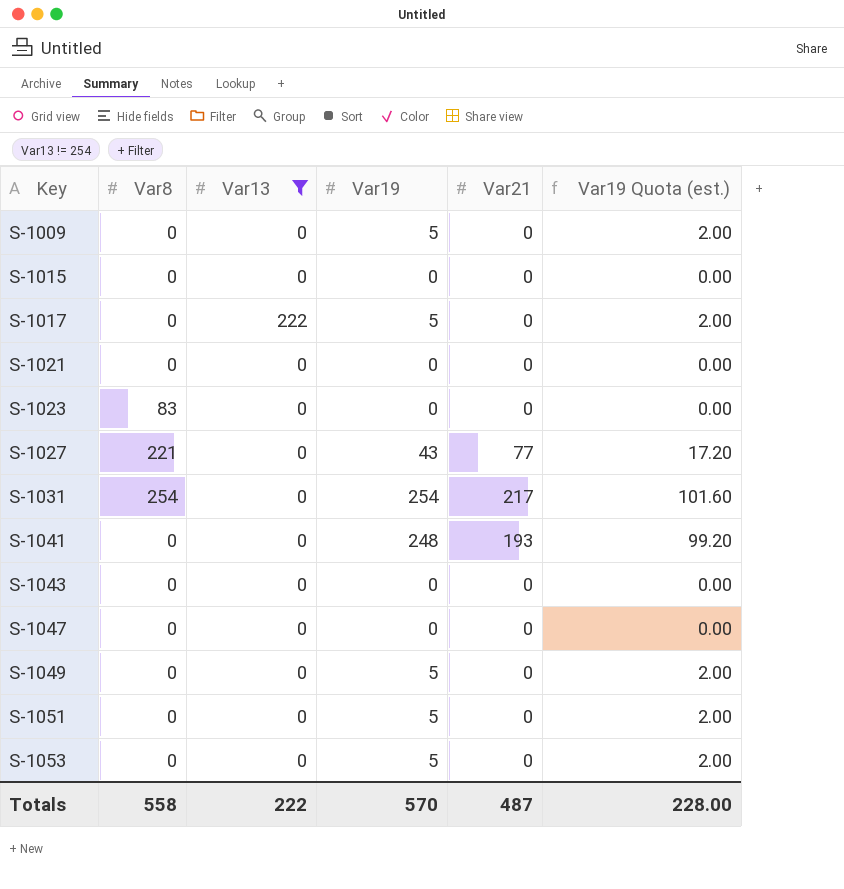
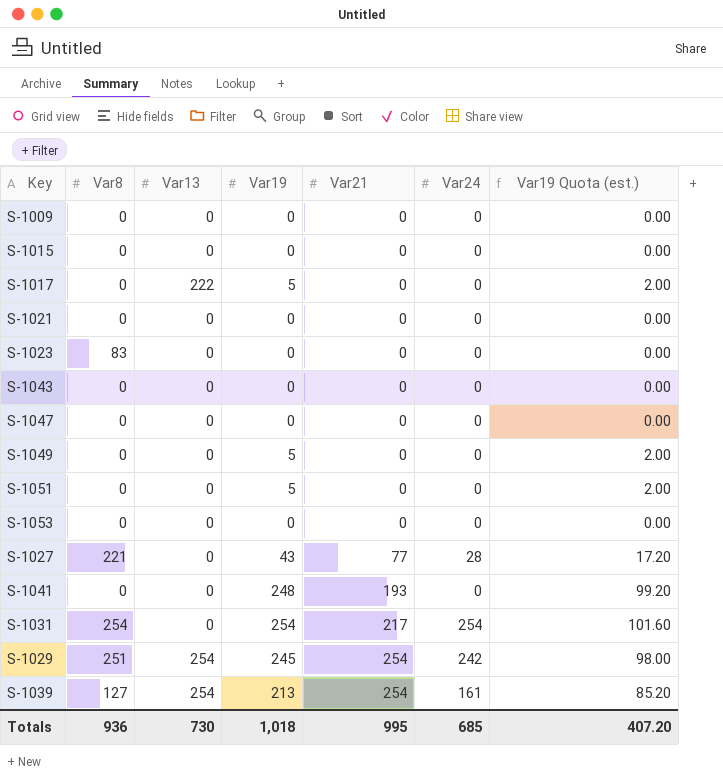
filter: Var13 != 254 -> none
row order: Key ascending -> Var21 ascending
column Var24 | position: none -> 6
S-1009 | Var19: 5 -> 0
S-1009 | Var19 Quota (est.): 2.00 -> 0.00
S-1053 | Var19: 5 -> 0
S-1053 | Var19 Quota (est.): 2.00 -> 0.00
Totals | Var8: 558 -> 936
Totals | Var13: 222 -> 730
Totals | Var19: 570 -> 1,018
Totals | Var21: 487 -> 995
Totals | Var19 Quota (est.): 228.00 -> 407.20

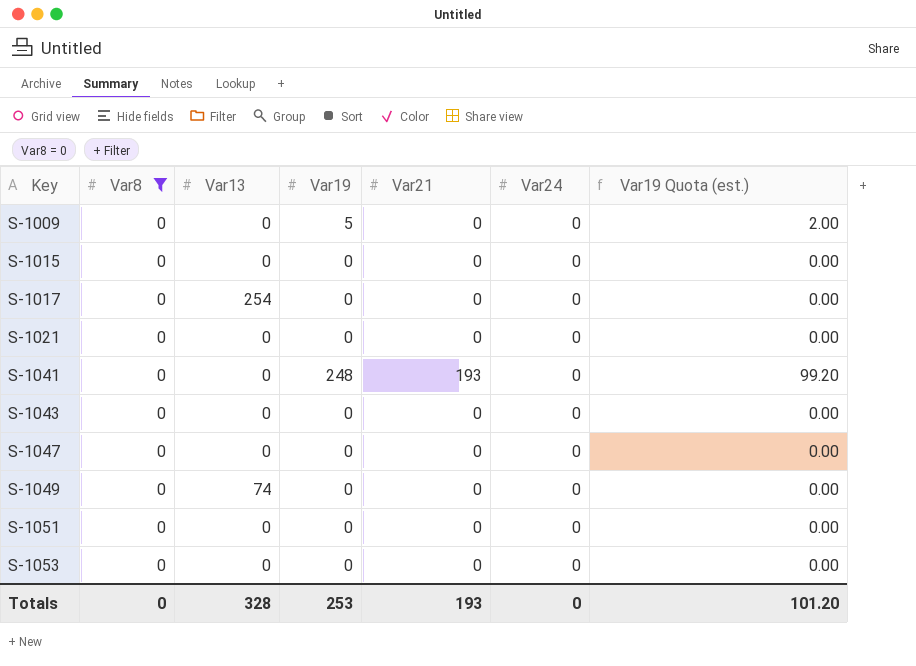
filter: none -> Var8 = 0
row order: Var21 ascending -> Key ascending
S-1009 | Var19: 0 -> 5
S-1009 | Var19 Quota (est.): 0.00 -> 2.00
S-1017 | Var13: 222 -> 254
S-1017 | Var19: 5 -> 0
S-1017 | Var19 Quota (est.): 2.00 -> 0.00
S-1049 | Var13: 0 -> 74
S-1049 | Var19: 5 -> 0
S-1049 | Var19 Quota (est.): 2.00 -> 0.00
S-1051 | Var19: 5 -> 0
S-1051 | Var19 Quota (est.): 2.00 -> 0.00
Totals | Var8: 936 -> 0
Totals | Var13: 730 -> 328
Totals | Var19: 1,018 -> 253
Totals | Var21: 995 -> 193
Totals | Var24: 685 -> 0
Totals | Var19 Quota (est.): 407.20 -> 101.20

